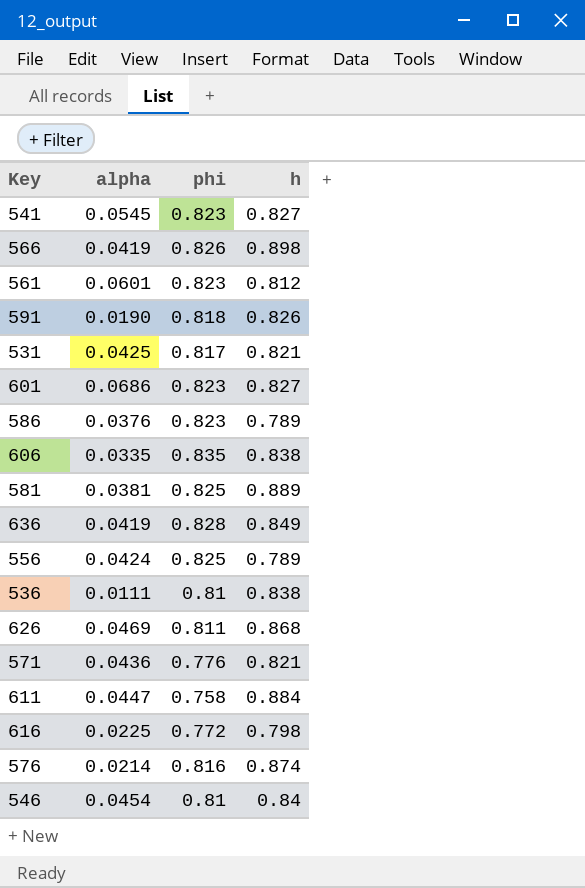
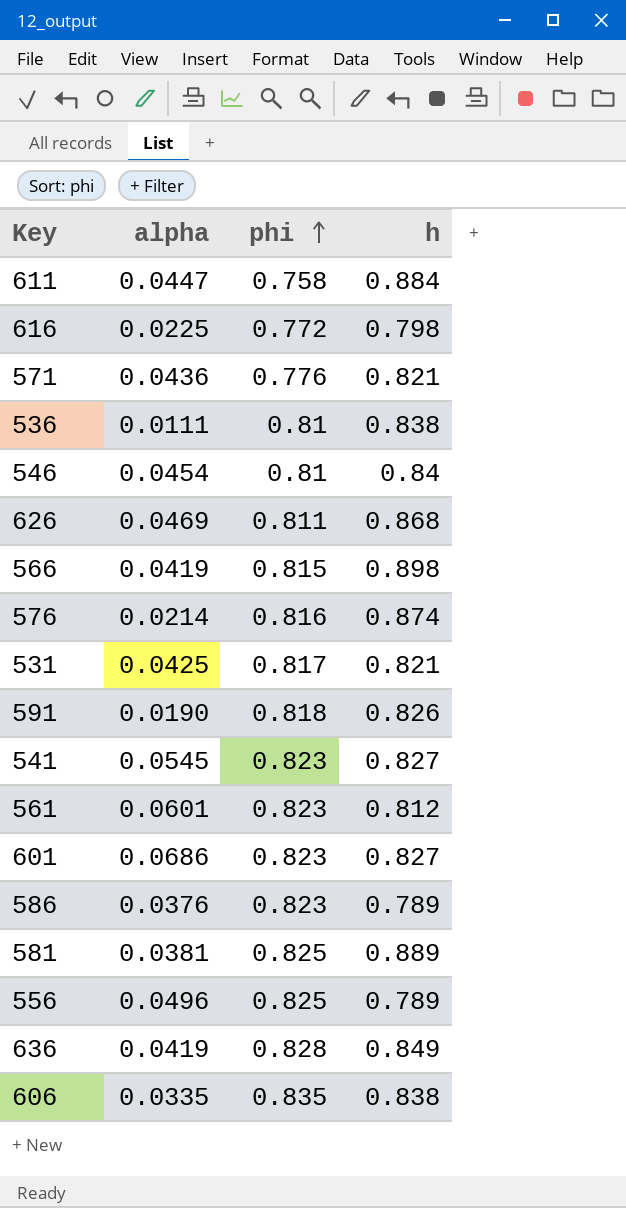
row order: none -> phi ascending
566 | phi: 0.826 -> 0.815
556 | alpha: 0.0424 -> 0.0496

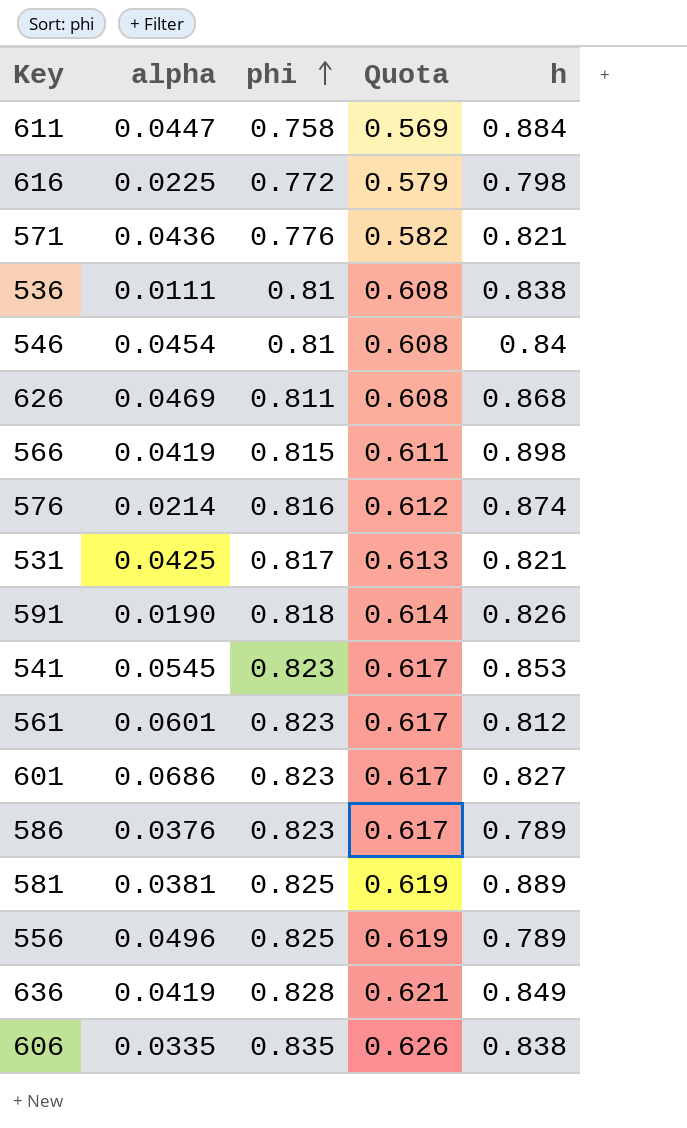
column Quota | formula: none -> [phi] * 0.75
541 | h: 0.827 -> 0.853

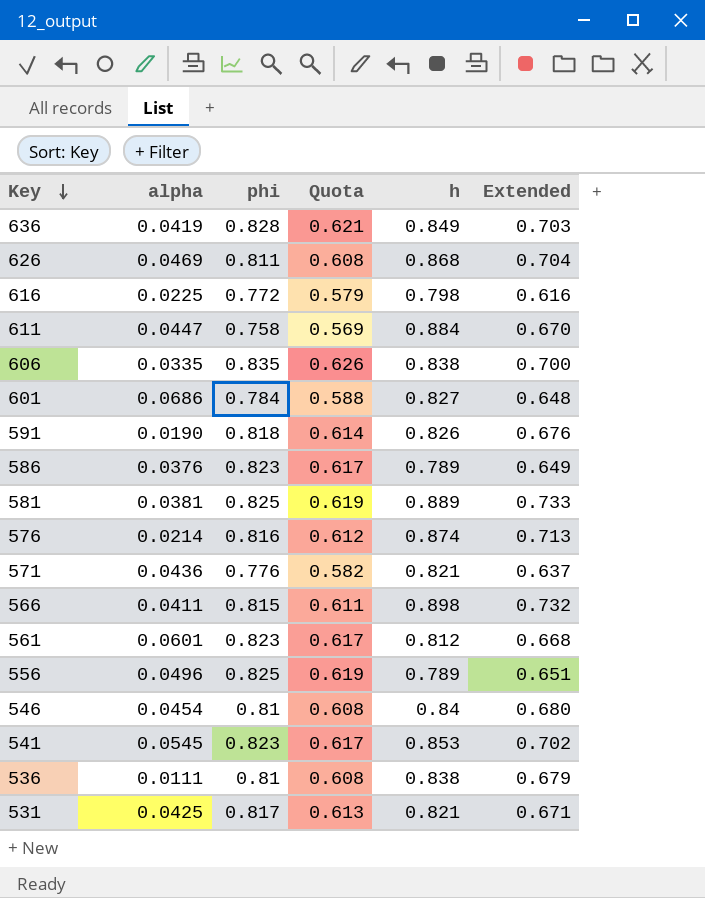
row order: phi ascending -> Key descending
column Extended | formula: none -> [phi] * [h]
601 | phi: 0.823 -> 0.784
601 | Quota: 0.617 -> 0.588
566 | alpha: 0.0419 -> 0.0411

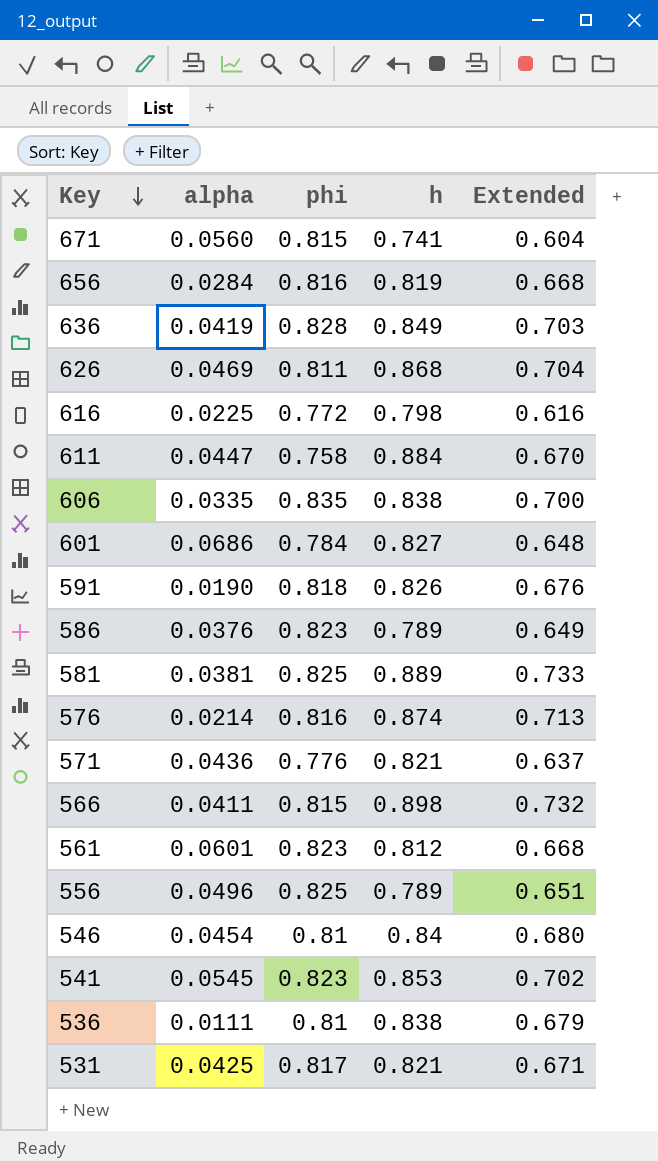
column Quota | formula: [phi] * 0.75 -> none
row 671: none -> 0.0560 | 0.815 | 0.741 | 0.604
row 656: none -> 0.0284 | 0.816 | 0.819 | 0.668

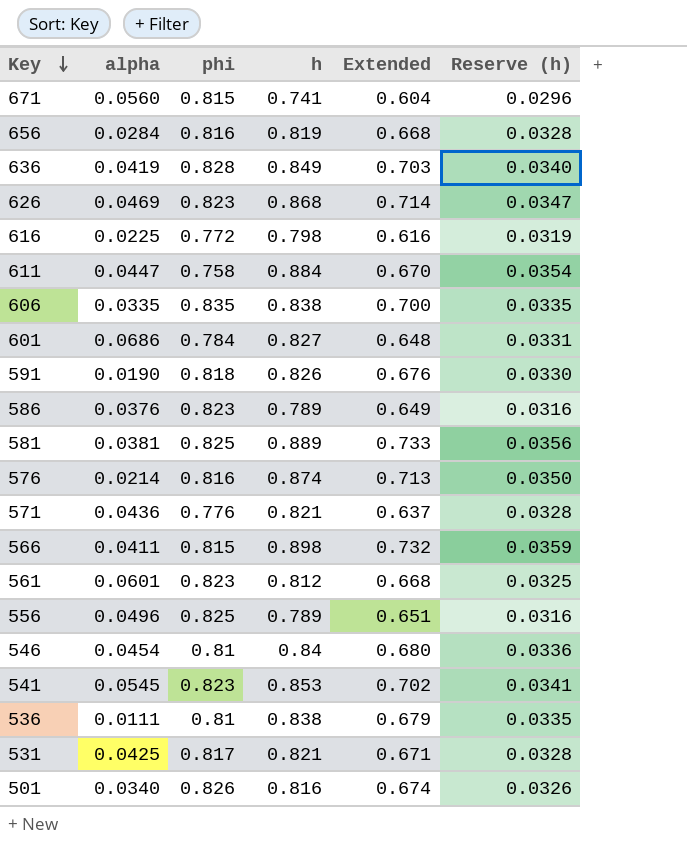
column Reserve (h) | formula: none -> [h] * 0.04
626 | phi: 0.811 -> 0.823
626 | Extended: 0.704 -> 0.714
row 501: none -> 0.0340 | 0.826 | 0.816 | 0.674 | 0.0326

